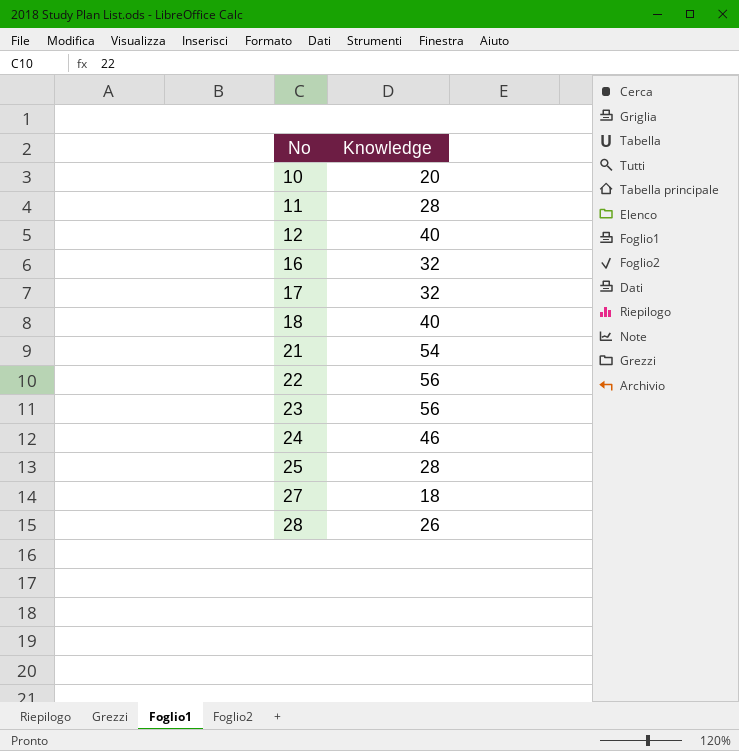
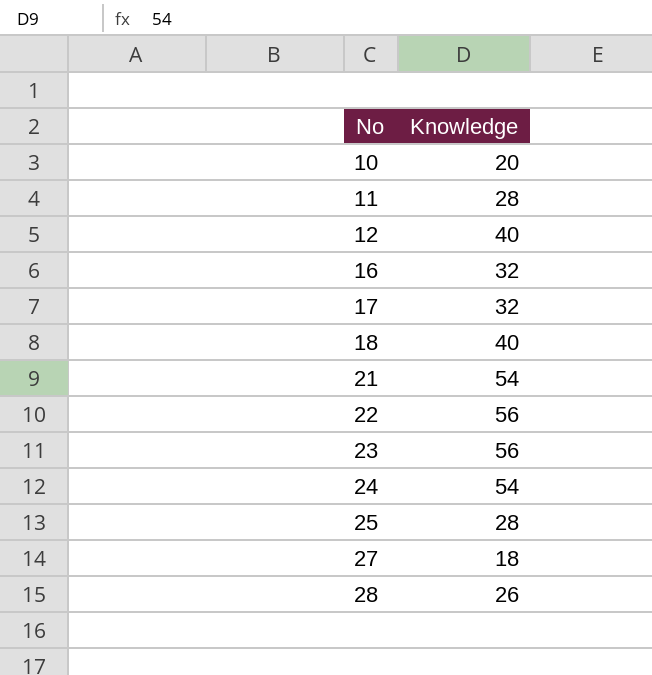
24 | Knowledge: 46 -> 54

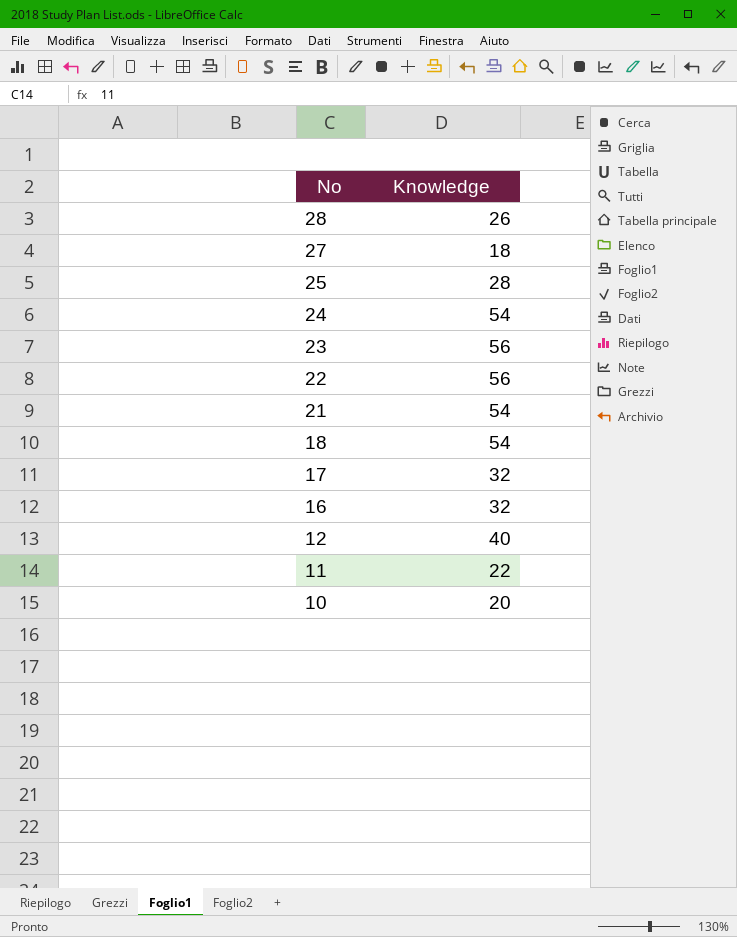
row order: No ascending -> No descending
18 | Knowledge: 40 -> 54
11 | Knowledge: 28 -> 22

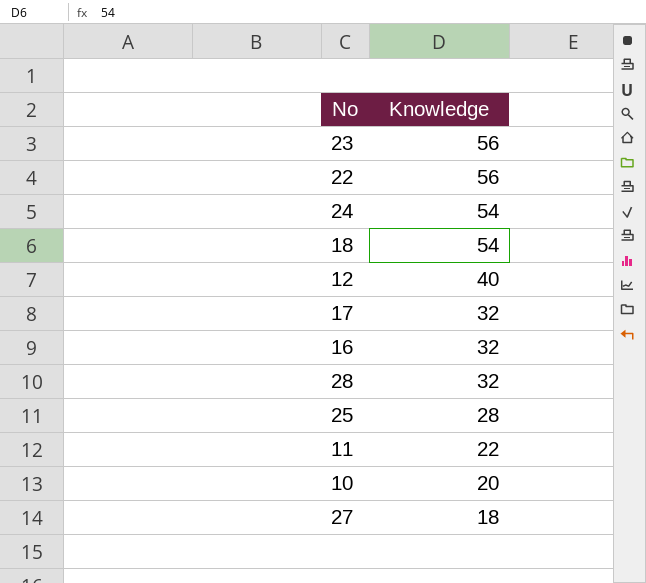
row order: No descending -> Knowledge descending
row 21: 54 -> none
28 | Knowledge: 26 -> 32

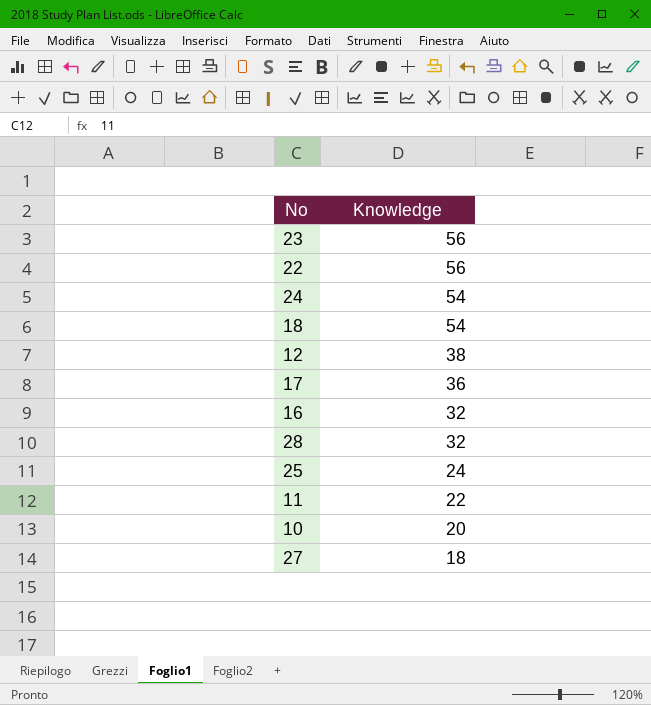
12 | Knowledge: 40 -> 38
17 | Knowledge: 32 -> 36
25 | Knowledge: 28 -> 24

